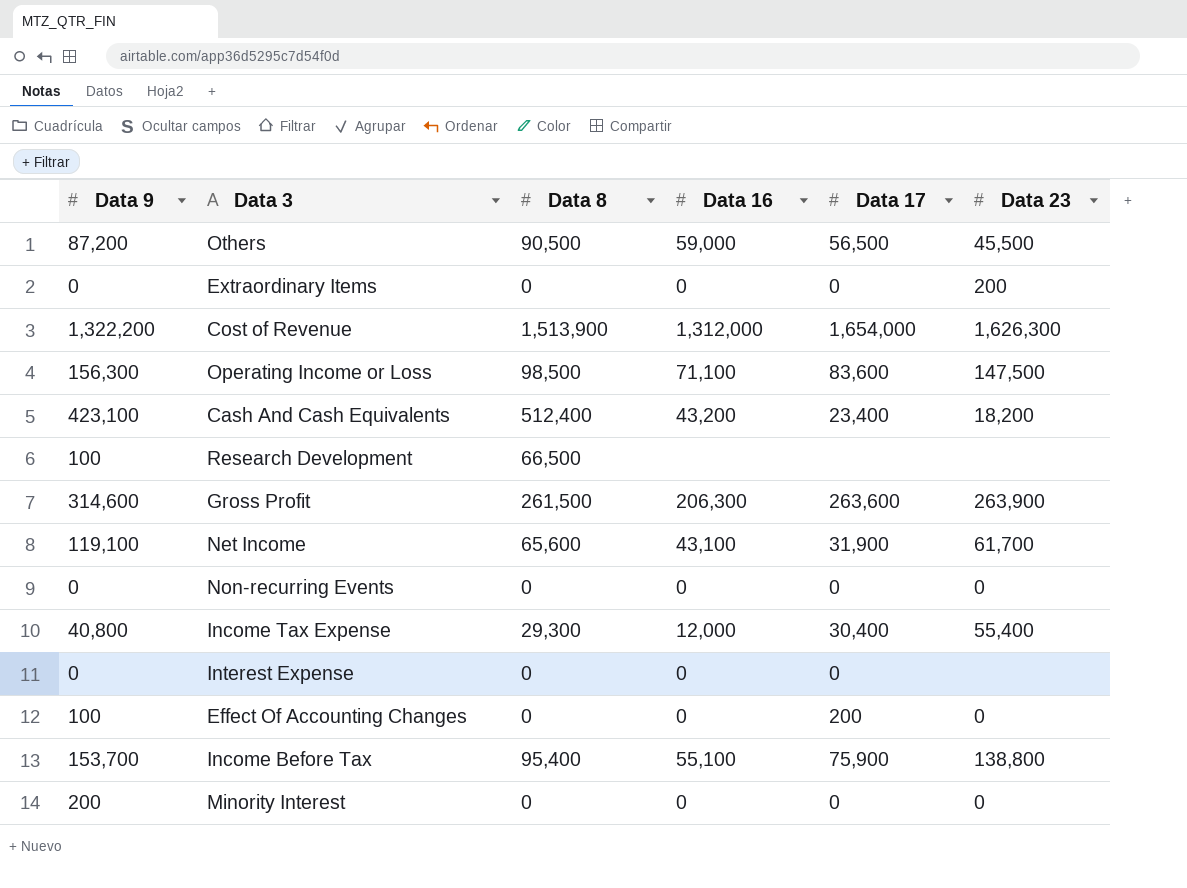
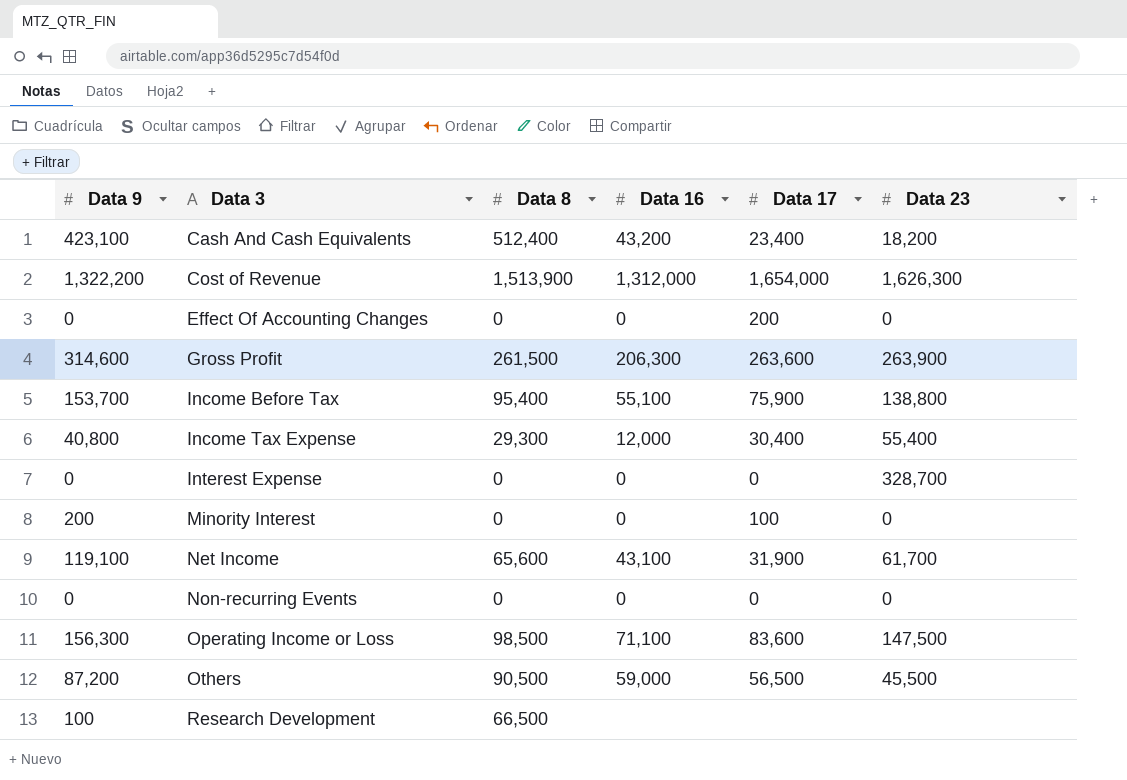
row order: none -> Data 3 ascending
row Extraordinary Items: 0 | 0 | 0 | 0 | 200 -> none
Effect Of Accounting Changes | Data 9: 100 -> 0
Interest Expense | Data 23: none -> 328,700
Minority Interest | Data 17: 0 -> 100

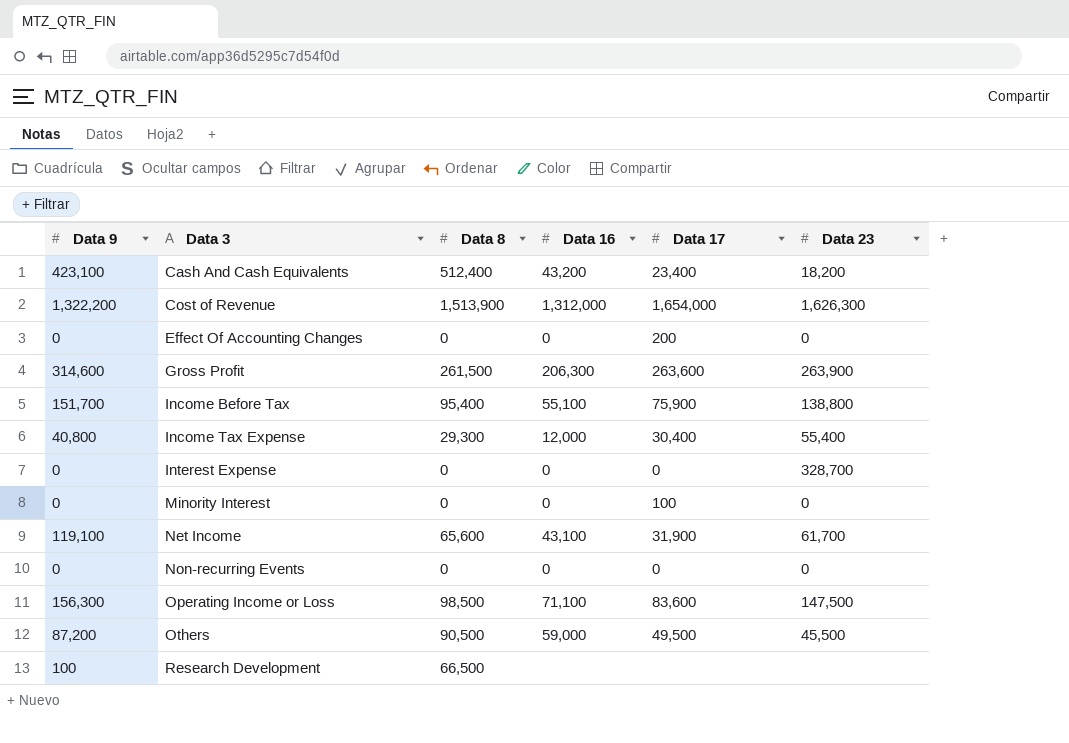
Income Before Tax | Data 9: 153,700 -> 151,700
Minority Interest | Data 9: 200 -> 0
Others | Data 17: 56,500 -> 49,500

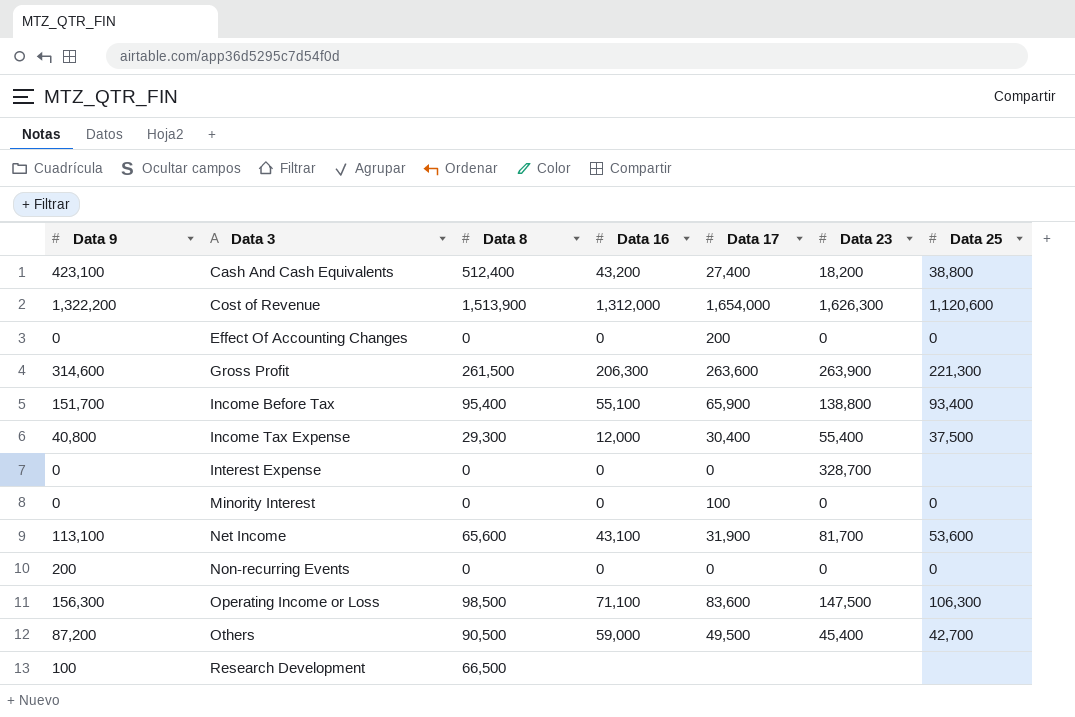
column Data 25 | position: none -> 7
Cash And Cash Equivalents | Data 17: 23,400 -> 27,400
Income Before Tax | Data 17: 75,900 -> 65,900
Net Income | Data 9: 119,100 -> 113,100
Net Income | Data 23: 61,700 -> 81,700
Non-recurring Events | Data 9: 0 -> 200
Others | Data 23: 45,500 -> 45,400

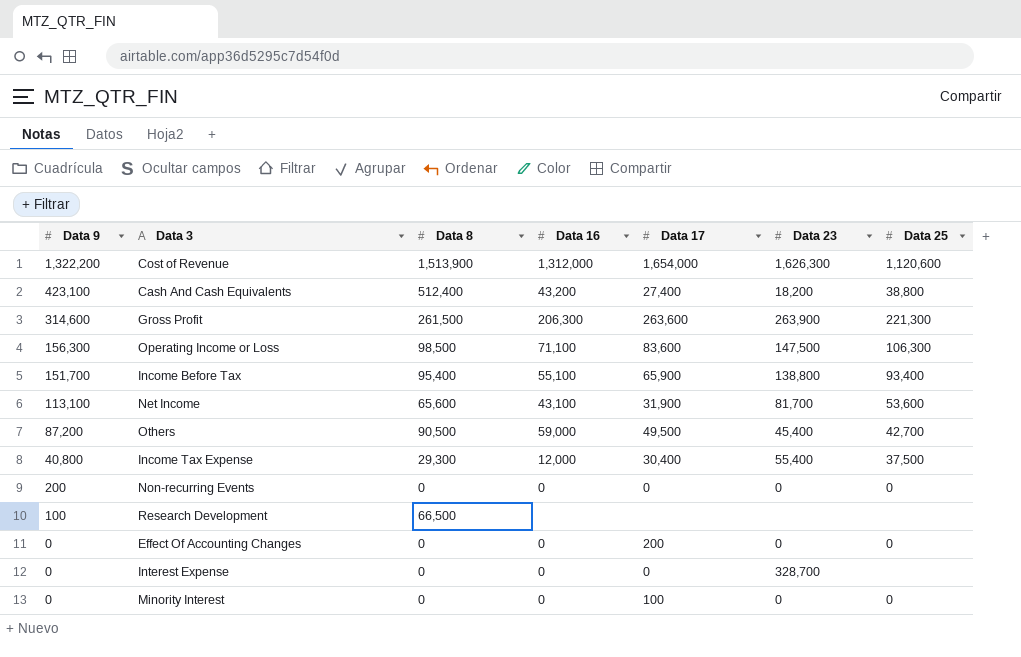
row order: Data 3 ascending -> Data 9 descending

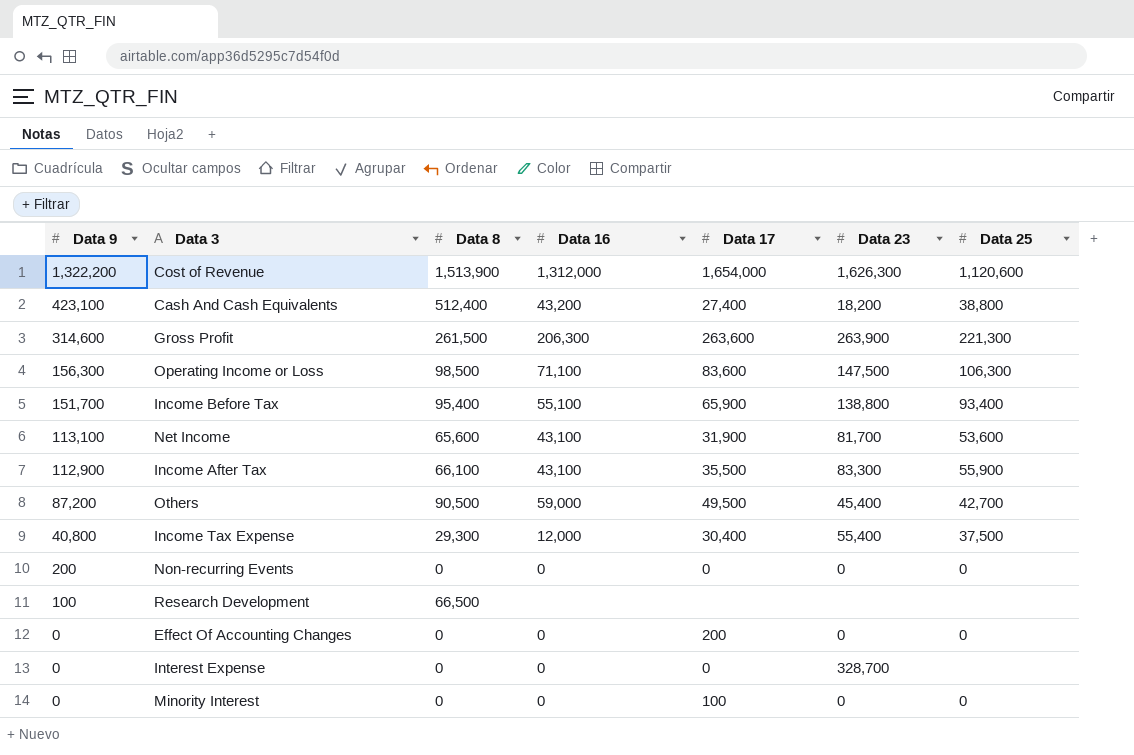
row Income After Tax: none -> 112,900 | 66,100 | 43,100 | 35,500 | 83,300 | 55,900

